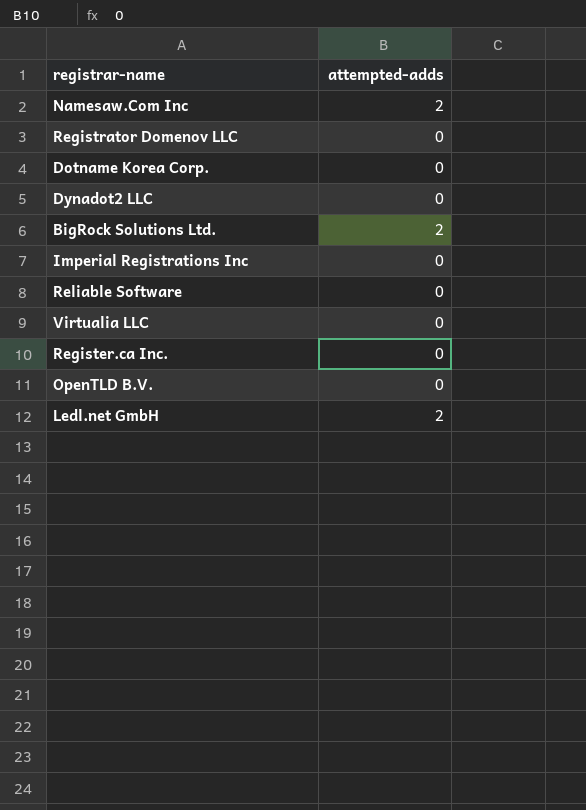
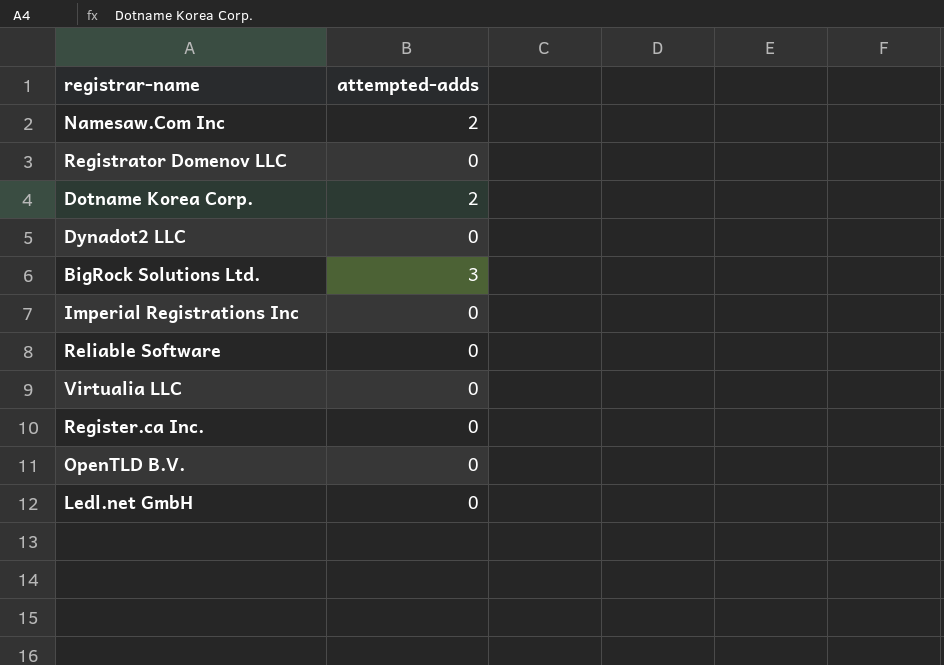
Dotname Korea Corp. | attempted-adds: 0 -> 2
BigRock Solutions Ltd. | attempted-adds: 2 -> 3
Ledl.net GmbH | attempted-adds: 2 -> 0

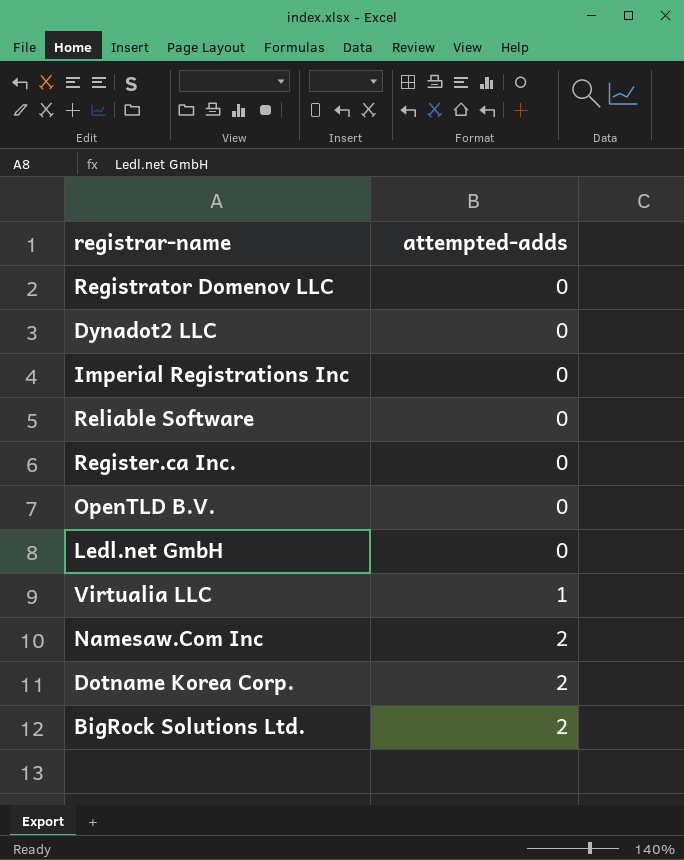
row order: none -> attempted-adds ascending
Virtualia LLC | attempted-adds: 0 -> 1
BigRock Solutions Ltd. | attempted-adds: 3 -> 2

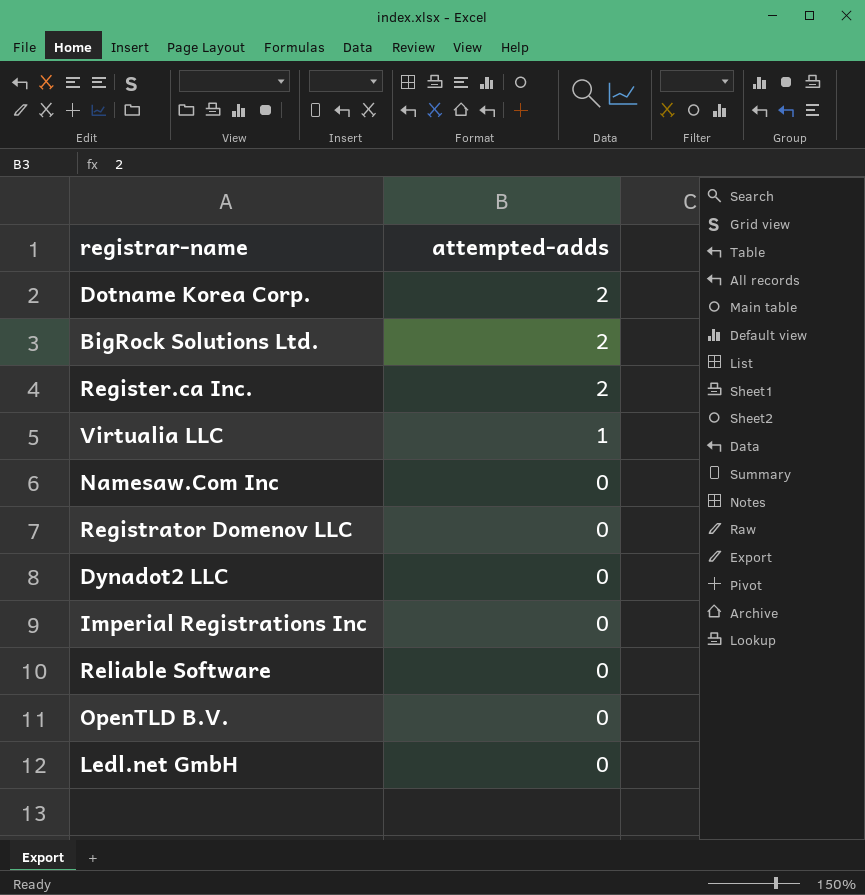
row order: attempted-adds ascending -> attempted-adds descending
Register.ca Inc. | attempted-adds: 0 -> 2
Namesaw.Com Inc | attempted-adds: 2 -> 0

